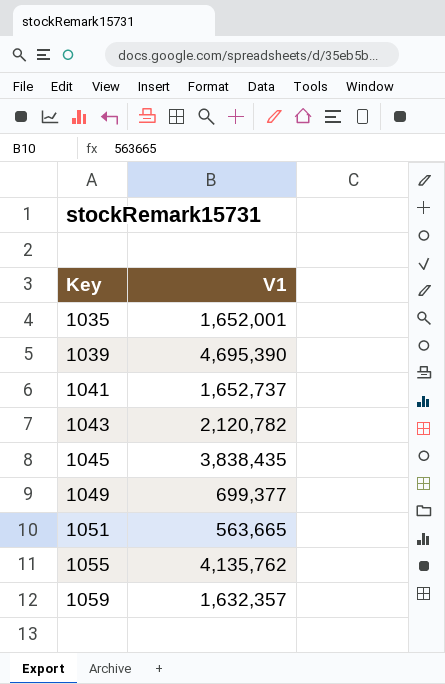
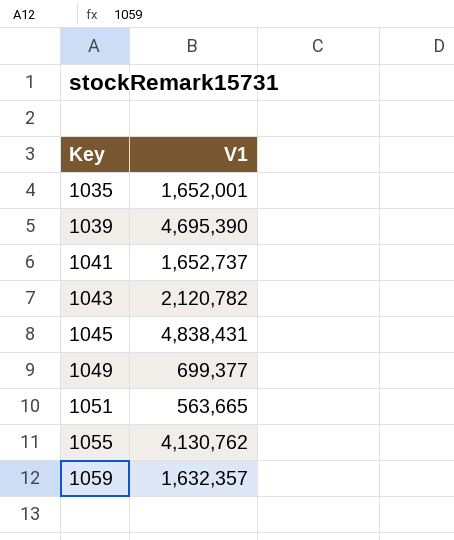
1045 | V1: 3,838,435 -> 4,838,431
1055 | V1: 4,135,762 -> 4,130,762

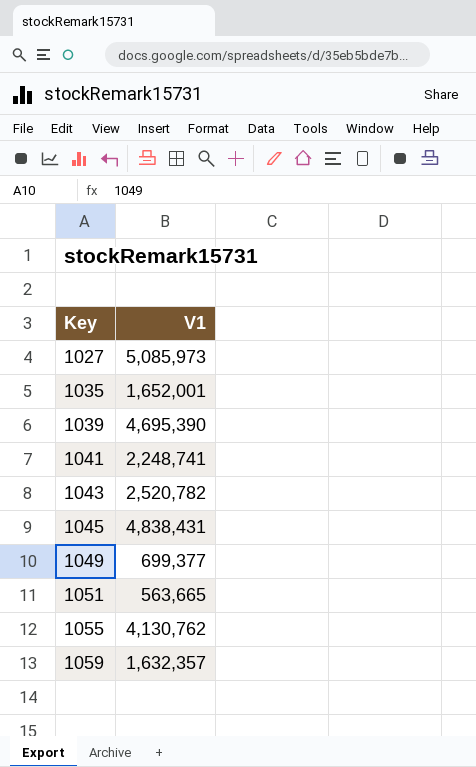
row 1027: none -> 5,085,973
1041 | V1: 1,652,737 -> 2,248,741
1043 | V1: 2,120,782 -> 2,520,782

